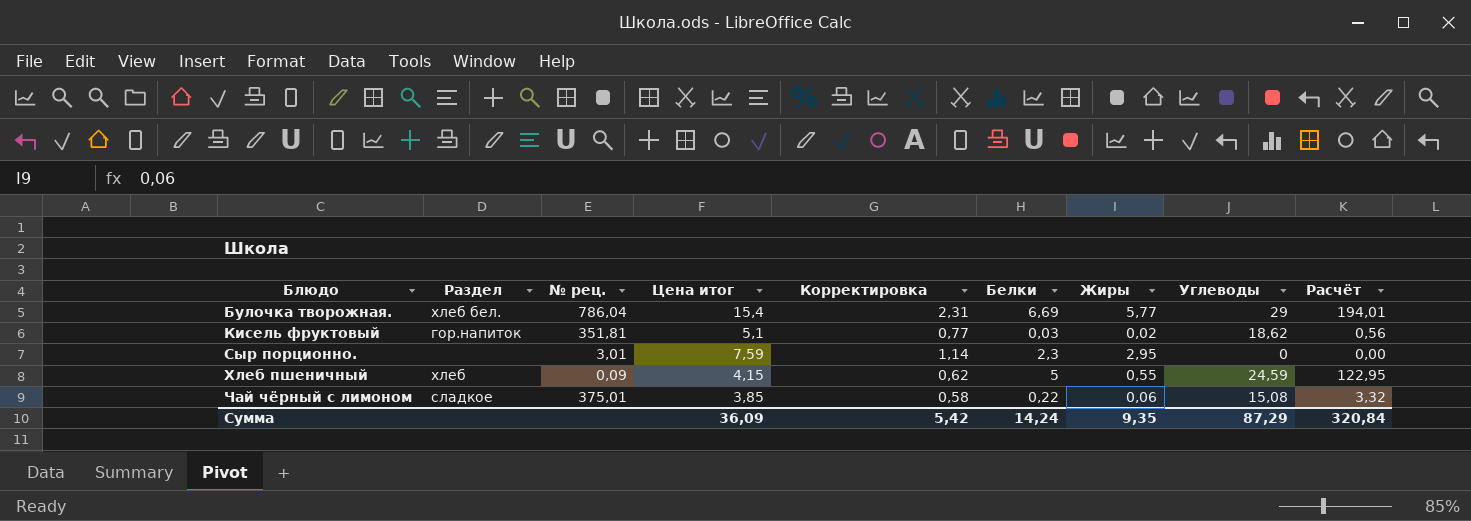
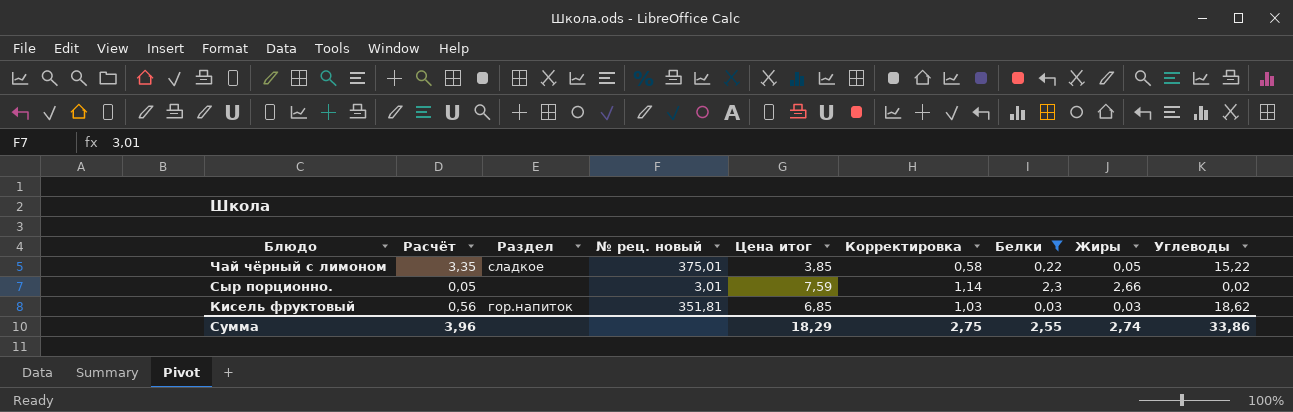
filter: none -> Белки <= 2,3
row order: Блюдо ascending -> Блюдо descending
column Расчёт | position: 9 -> 2
column name: № рец. -> № рец. новый
Чай чёрный с лимоном | Расчёт: 3,32 -> 3,35
Чай чёрный с лимоном | Жиры: 0,06 -> 0,05
Чай чёрный с лимоном | Углеводы: 15,08 -> 15,22
Сыр порционно. | Расчёт: 0,00 -> 0,05
Сыр порционно. | Жиры: 2,95 -> 2,66
Сыр порционно. | Углеводы: 0 -> 0,02
Кисель фруктовый | Цена итог: 5,1 -> 6,85
Кисель фруктовый | Корректировка: 0,77 -> 1,03
Кисель фруктовый | Жиры: 0,02 -> 0,03
Сумма | Расчёт: 320,84 -> 3,96
Сумма | Цена итог: 36,09 -> 18,29
Сумма | Корректировка: 5,42 -> 2,75
Сумма | Белки: 14,24 -> 2,55
Сумма | Жиры: 9,35 -> 2,74
Сумма | Углеводы: 87,29 -> 33,86

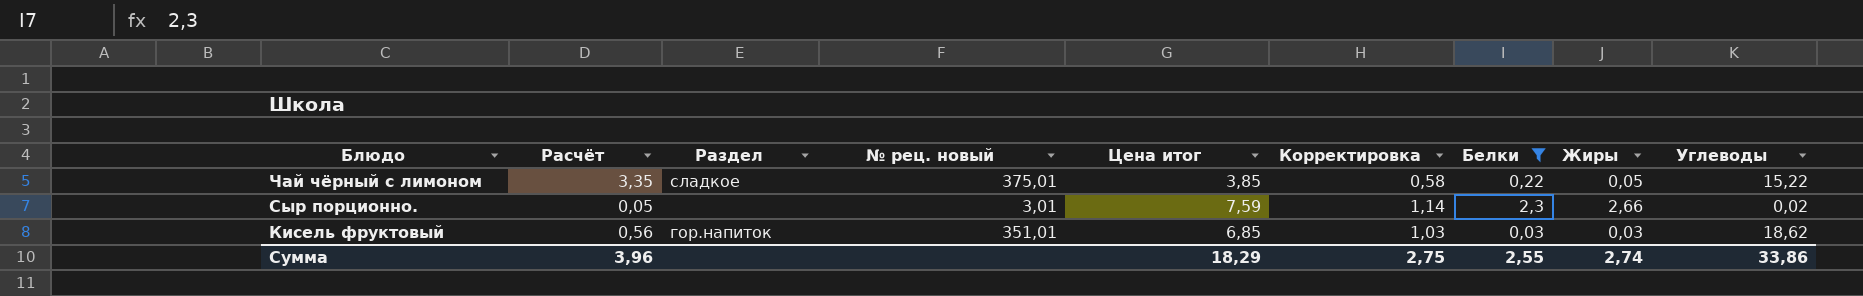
Кисель фруктовый | № рец. новый: 351,81 -> 351,01

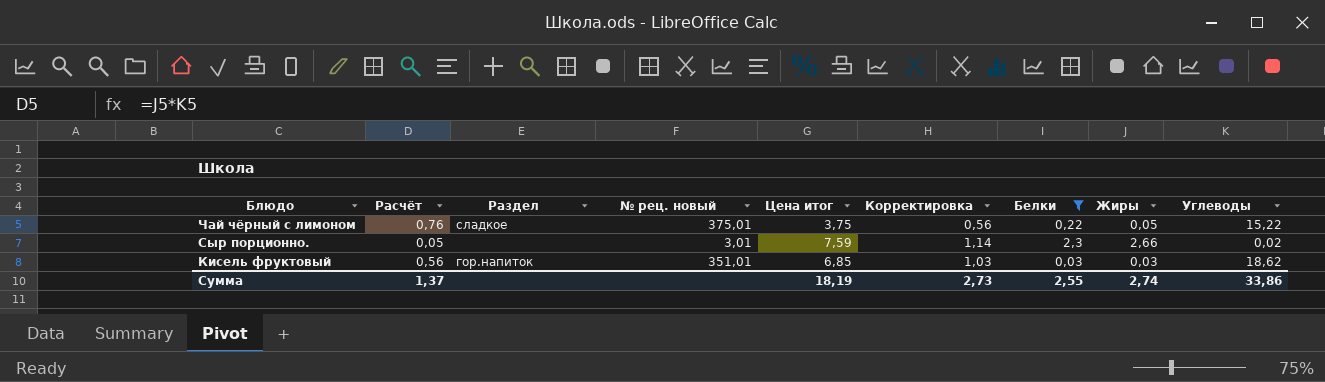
column Расчёт | formula: [Белки] * [Углеводы] -> [Жиры] * [Углеводы]
Чай чёрный с лимоном | Цена итог: 3,85 -> 3,75
Чай чёрный с лимоном | Корректировка: 0,58 -> 0,56
Сумма | Расчёт: 3,96 -> 1,37
Сумма | Цена итог: 18,29 -> 18,19
Сумма | Корректировка: 2,75 -> 2,73

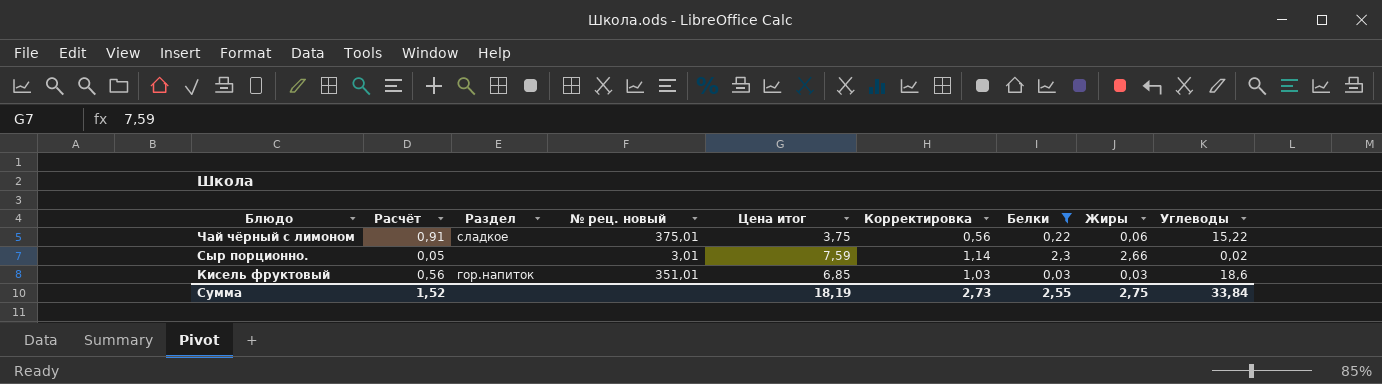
Чай чёрный с лимоном | Расчёт: 0,76 -> 0,91
Чай чёрный с лимоном | Жиры: 0,05 -> 0,06
Кисель фруктовый | Углеводы: 18,62 -> 18,6
Сумма | Расчёт: 1,37 -> 1,52
Сумма | Жиры: 2,74 -> 2,75
Сумма | Углеводы: 33,86 -> 33,84

